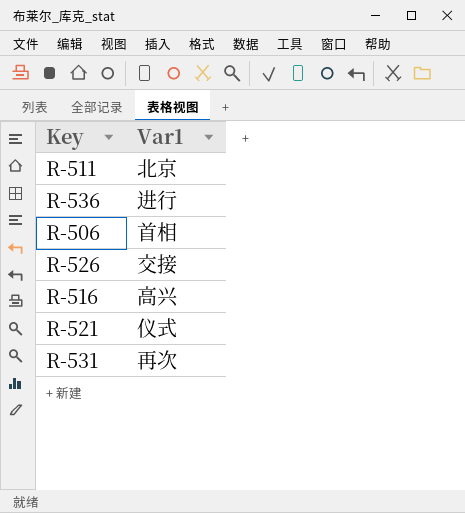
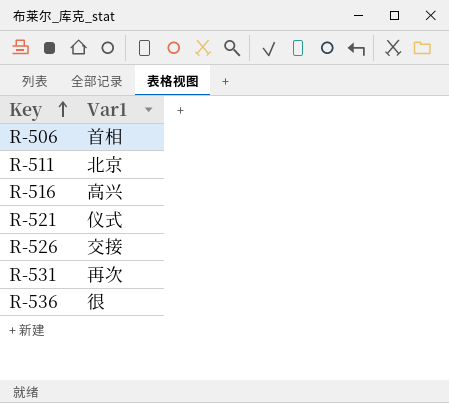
row order: none -> Key ascending
R-536 | Var1: 进行 -> 很

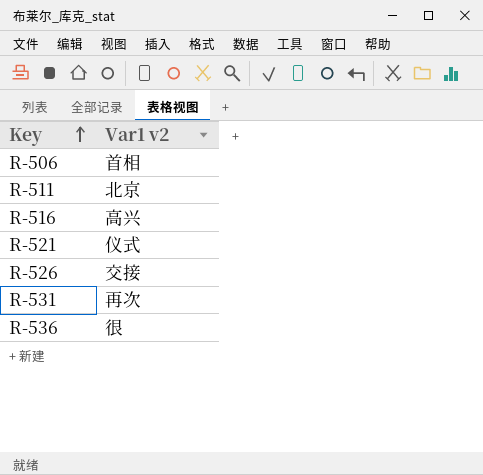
column name: Var1 -> Var1 v2

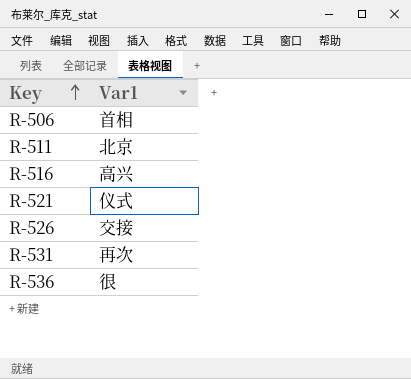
column name: Var1 v2 -> Var1

